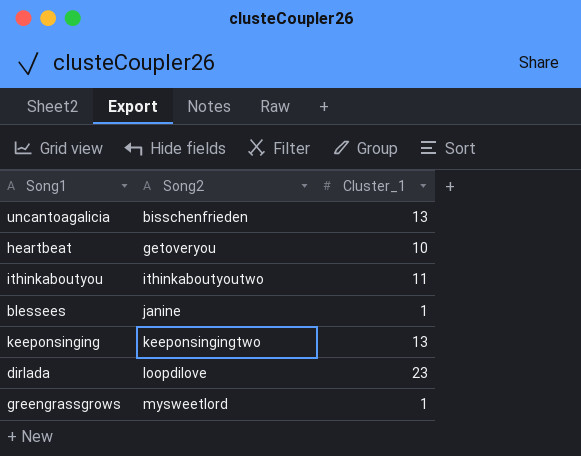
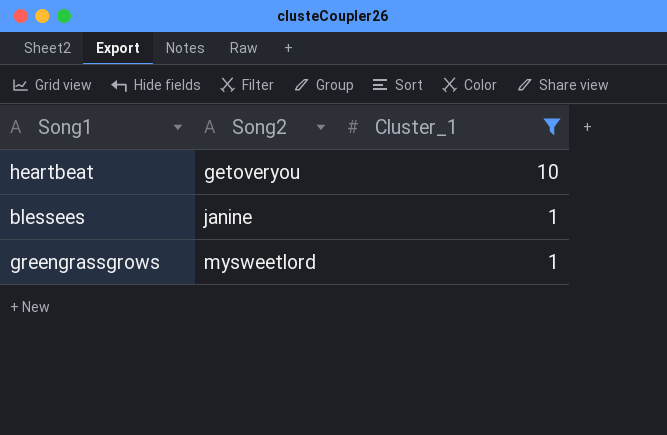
filter: none -> Cluster_1 <= 10

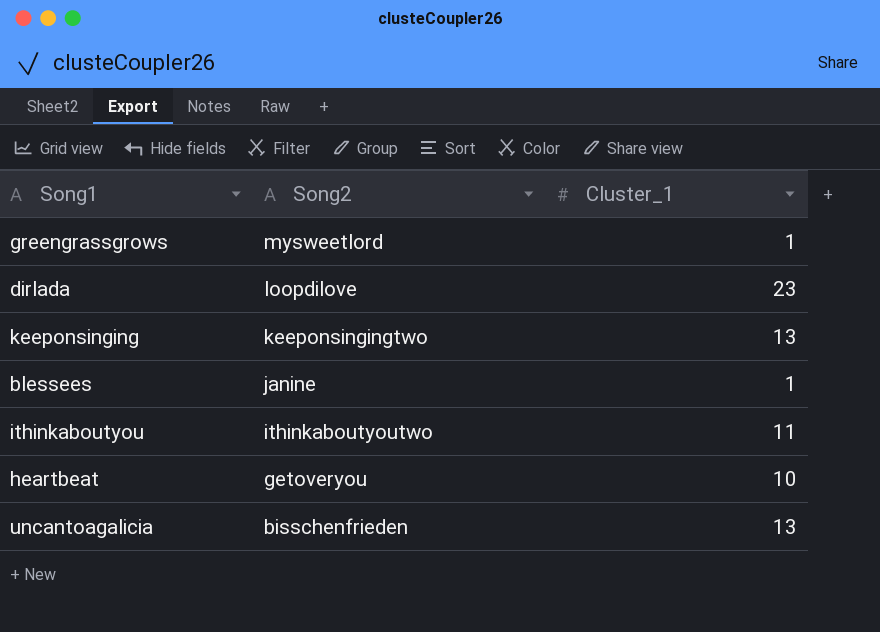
filter: Cluster_1 <= 10 -> none
row order: Song2 ascending -> Song2 descending

